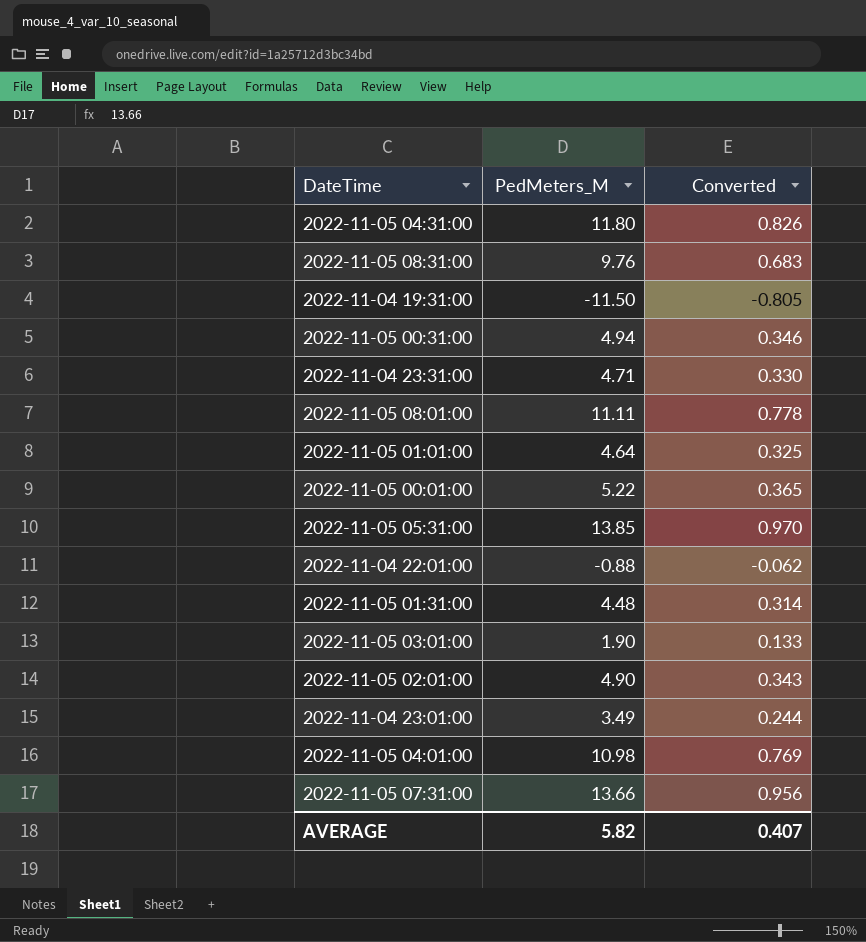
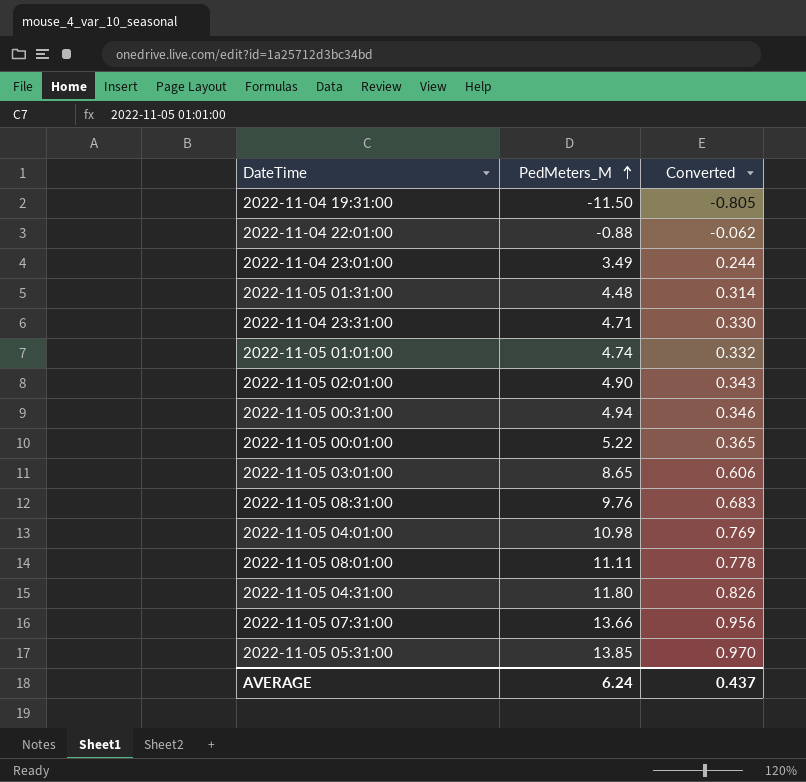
row order: none -> PedMeters_M ascending
2022-11-05 01:01:00 | PedMeters_M: 4.64 -> 4.74
2022-11-05 01:01:00 | Converted: 0.325 -> 0.332
2022-11-05 03:01:00 | PedMeters_M: 1.90 -> 8.65
2022-11-05 03:01:00 | Converted: 0.133 -> 0.606
AVERAGE | PedMeters_M: 5.82 -> 6.24
AVERAGE | Converted: 0.407 -> 0.437

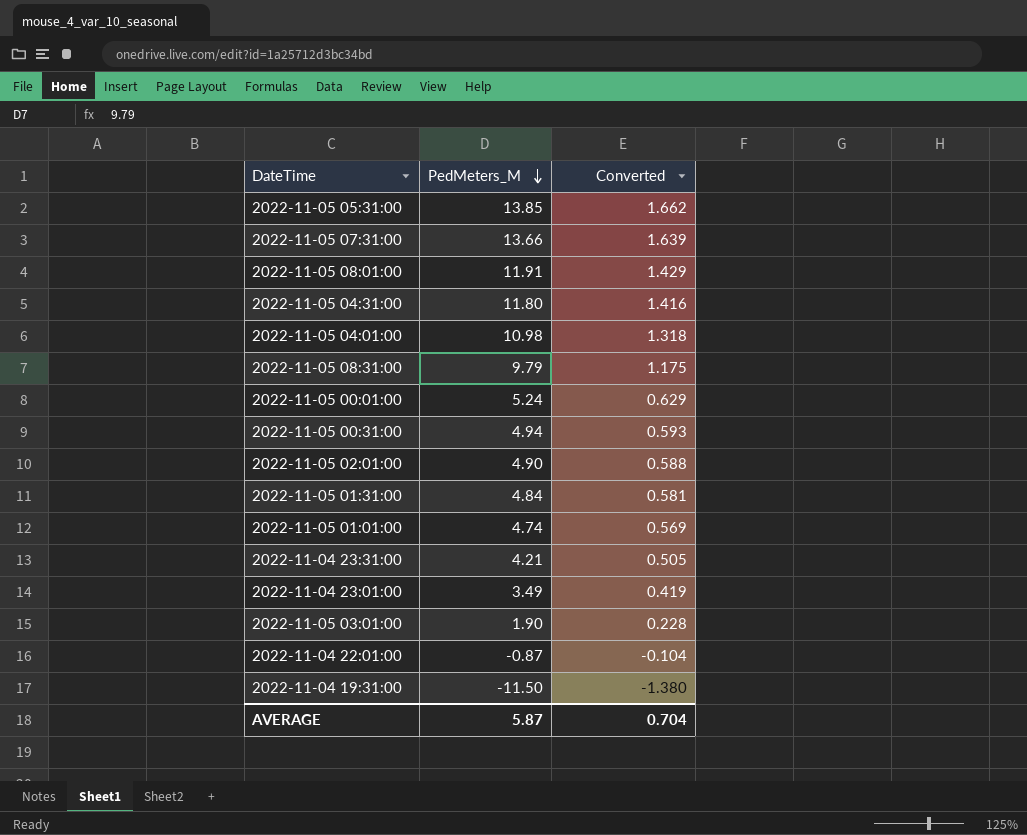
row order: PedMeters_M ascending -> PedMeters_M descending
column Converted | formula: [PedMeters_M] * 0.07 -> [PedMeters_M] * 0.12
2022-11-05 08:01:00 | PedMeters_M: 11.11 -> 11.91
2022-11-05 08:31:00 | PedMeters_M: 9.76 -> 9.79
2022-11-05 00:01:00 | PedMeters_M: 5.22 -> 5.24
2022-11-05 01:31:00 | PedMeters_M: 4.48 -> 4.84
2022-11-04 23:31:00 | PedMeters_M: 4.71 -> 4.21
2022-11-05 03:01:00 | PedMeters_M: 8.65 -> 1.90
2022-11-04 22:01:00 | PedMeters_M: -0.88 -> -0.87
AVERAGE | PedMeters_M: 6.24 -> 5.87
AVERAGE | Converted: 0.437 -> 0.704

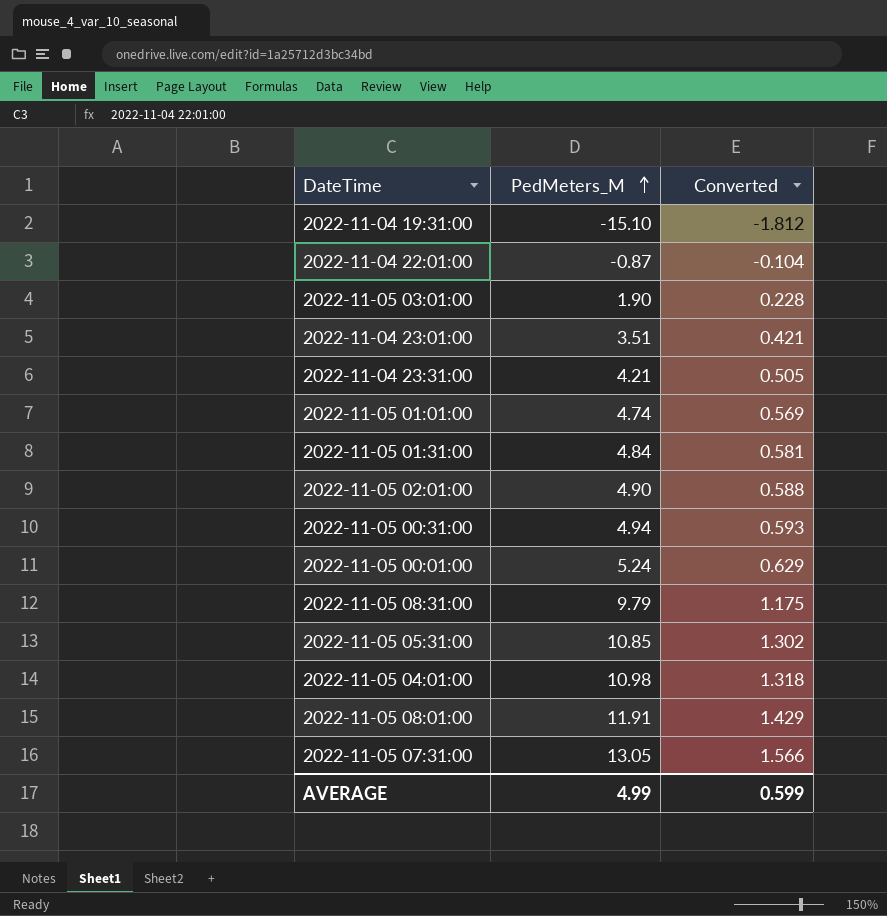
row order: PedMeters_M descending -> PedMeters_M ascending
row 2022-11-05 04:31:00: 11.80 | 1.416 -> none
2022-11-04 19:31:00 | PedMeters_M: -11.50 -> -15.10
2022-11-04 19:31:00 | Converted: -1.380 -> -1.812
2022-11-04 23:01:00 | PedMeters_M: 3.49 -> 3.51
2022-11-04 23:01:00 | Converted: 0.419 -> 0.421
2022-11-05 05:31:00 | PedMeters_M: 13.85 -> 10.85
2022-11-05 05:31:00 | Converted: 1.662 -> 1.302
2022-11-05 07:31:00 | PedMeters_M: 13.66 -> 13.05
2022-11-05 07:31:00 | Converted: 1.639 -> 1.566
AVERAGE | PedMeters_M: 5.87 -> 4.99
AVERAGE | Converted: 0.704 -> 0.599

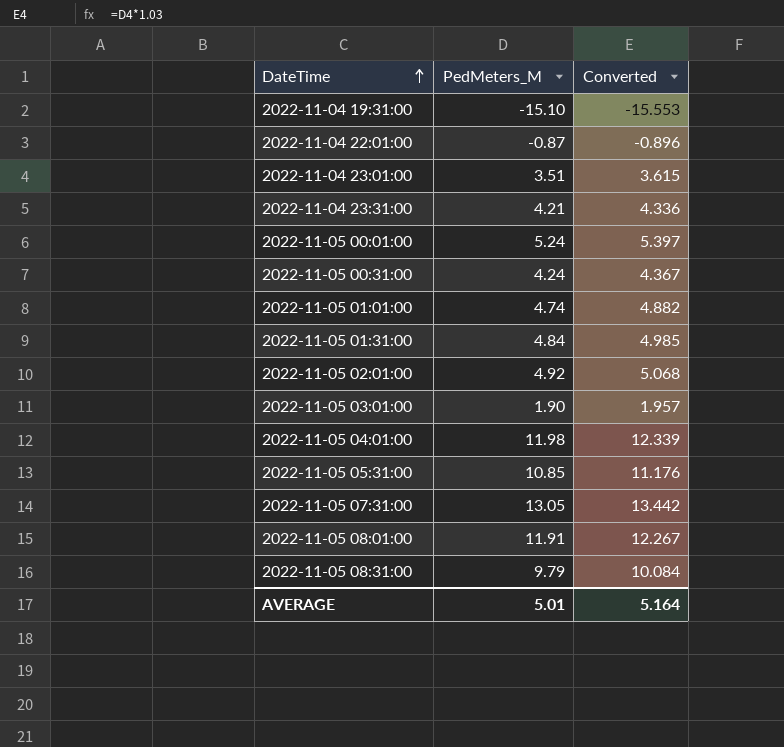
row order: PedMeters_M ascending -> DateTime ascending
column Converted | formula: [PedMeters_M] * 0.12 -> [PedMeters_M] * 1.03
2022-11-05 00:31:00 | PedMeters_M: 4.94 -> 4.24
2022-11-05 02:01:00 | PedMeters_M: 4.90 -> 4.92
2022-11-05 04:01:00 | PedMeters_M: 10.98 -> 11.98
AVERAGE | PedMeters_M: 4.99 -> 5.01
AVERAGE | Converted: 0.599 -> 5.164

